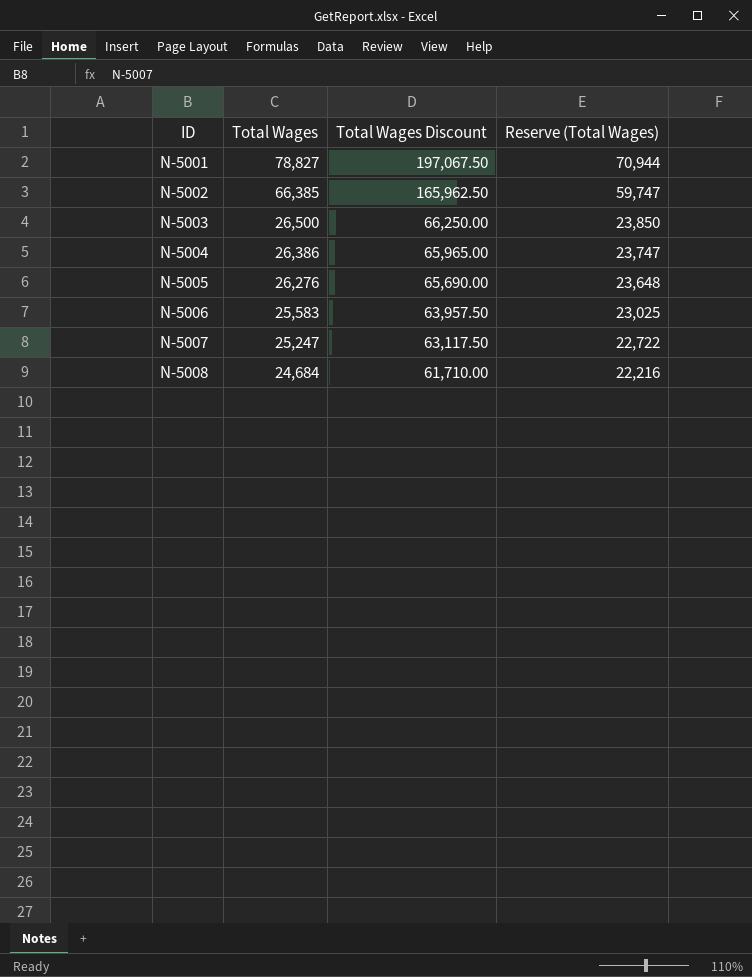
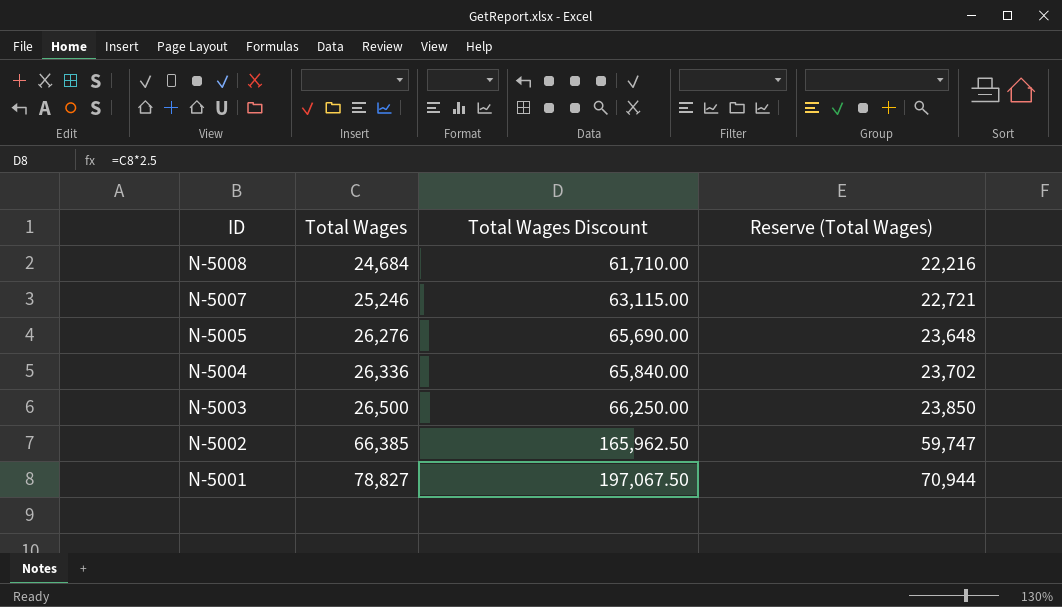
row order: ID ascending -> ID descending
row N-5006: 25,583 | 63,957.50 | 23,025 -> none
N-5007 | Total Wages: 25,247 -> 25,246
N-5007 | Total Wages Discount: 63,117.50 -> 63,115.00
N-5007 | Reserve (Total Wages): 22,722 -> 22,721
N-5004 | Total Wages: 26,386 -> 26,336
N-5004 | Total Wages Discount: 65,965.00 -> 65,840.00
N-5004 | Reserve (Total Wages): 23,747 -> 23,702

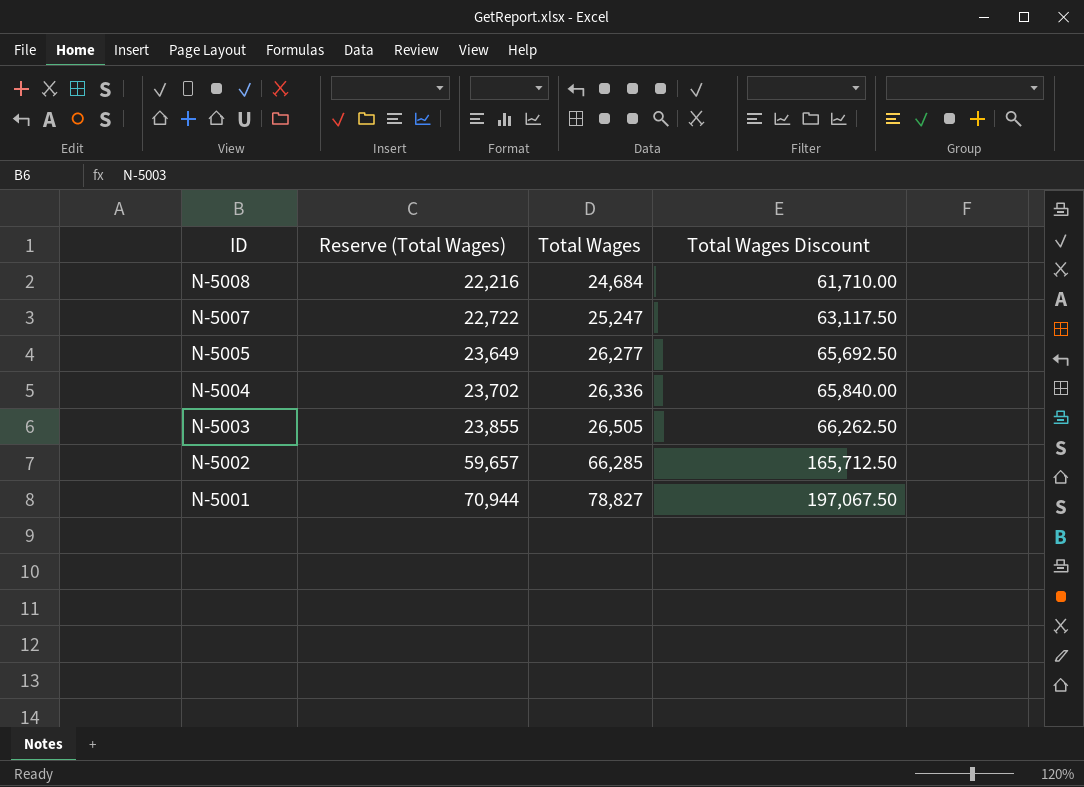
column Reserve (Total Wages) | position: 4 -> 2
N-5007 | Reserve (Total Wages): 22,721 -> 22,722
N-5007 | Total Wages: 25,246 -> 25,247
N-5007 | Total Wages Discount: 63,115.00 -> 63,117.50
N-5005 | Reserve (Total Wages): 23,648 -> 23,649
N-5005 | Total Wages: 26,276 -> 26,277
N-5005 | Total Wages Discount: 65,690.00 -> 65,692.50
N-5003 | Reserve (Total Wages): 23,850 -> 23,855
N-5003 | Total Wages: 26,500 -> 26,505
N-5003 | Total Wages Discount: 66,250.00 -> 66,262.50
N-5002 | Reserve (Total Wages): 59,747 -> 59,657
N-5002 | Total Wages: 66,385 -> 66,285
N-5002 | Total Wages Discount: 165,962.50 -> 165,712.50

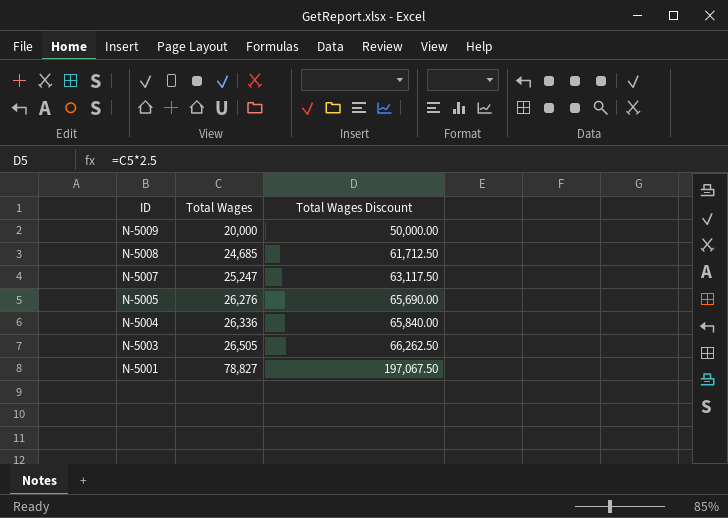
column Reserve (Total Wages) | formula: [Total Wages] * 0.9 -> none
row N-5002: 59,657 | 66,285 | 165,712.50 -> none
row N-5009: none -> 20,000 | 50,000.00
N-5008 | Total Wages: 24,684 -> 24,685
N-5008 | Total Wages Discount: 61,710.00 -> 61,712.50
N-5005 | Total Wages: 26,277 -> 26,276
N-5005 | Total Wages Discount: 65,692.50 -> 65,690.00

